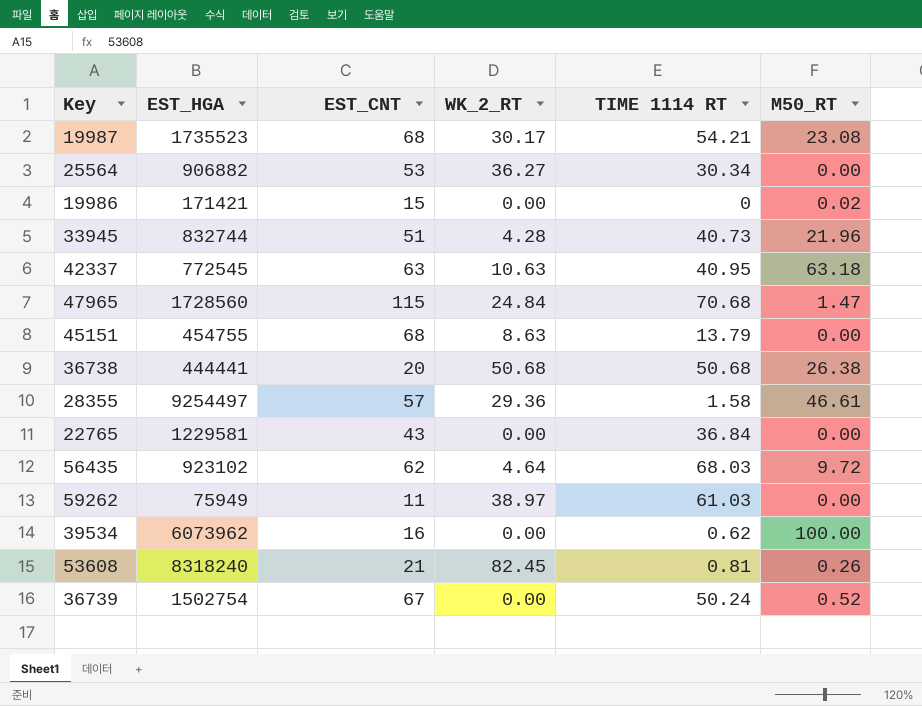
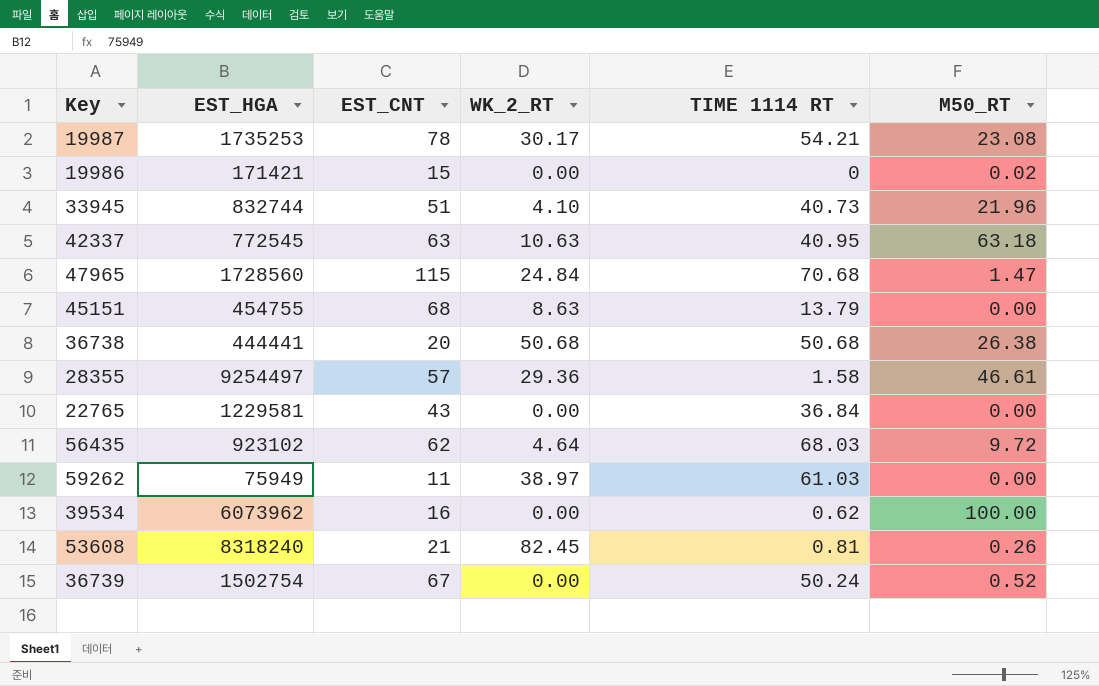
row 25564: 906882 | 53 | 36.27 | 30.34 | 0.00 -> none
19987 | EST_HGA: 1735523 -> 1735253
19987 | EST_CNT: 68 -> 78
33945 | WK_2_RT: 4.28 -> 4.10

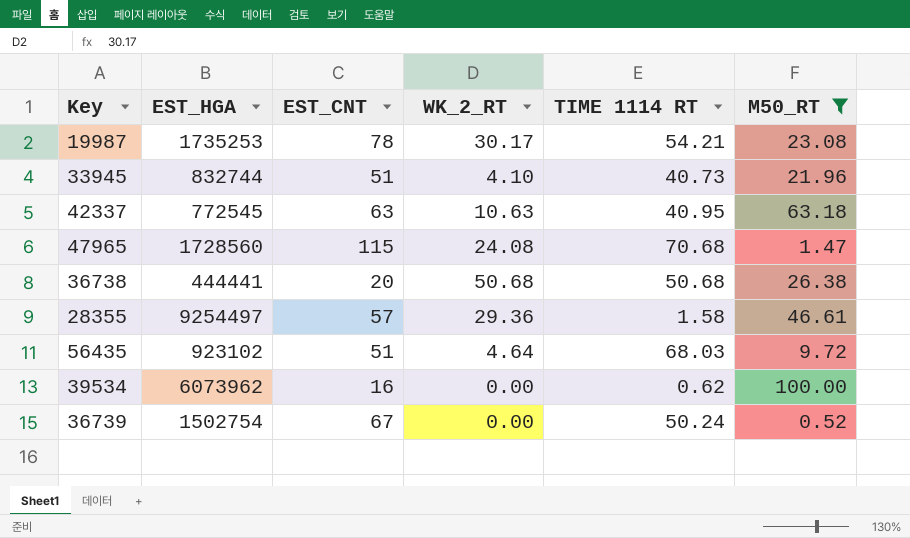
filter: none -> M50_RT >= 0.52
47965 | WK_2_RT: 24.84 -> 24.08
56435 | EST_CNT: 62 -> 51

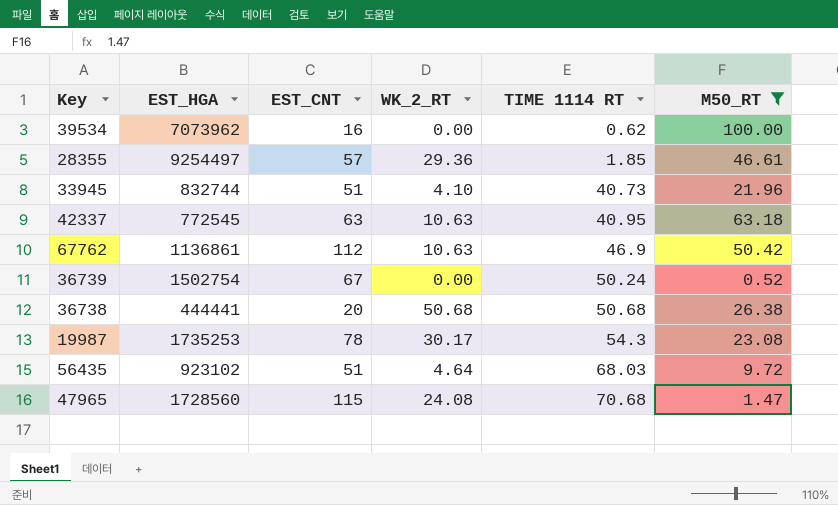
row order: none -> TIME 1114 RT ascending
39534 | EST_HGA: 6073962 -> 7073962
28355 | TIME 1114 RT: 1.58 -> 1.85
row 67762: none -> 1136861 | 112 | 10.63 | 46.9 | 50.42
19987 | TIME 1114 RT: 54.21 -> 54.3

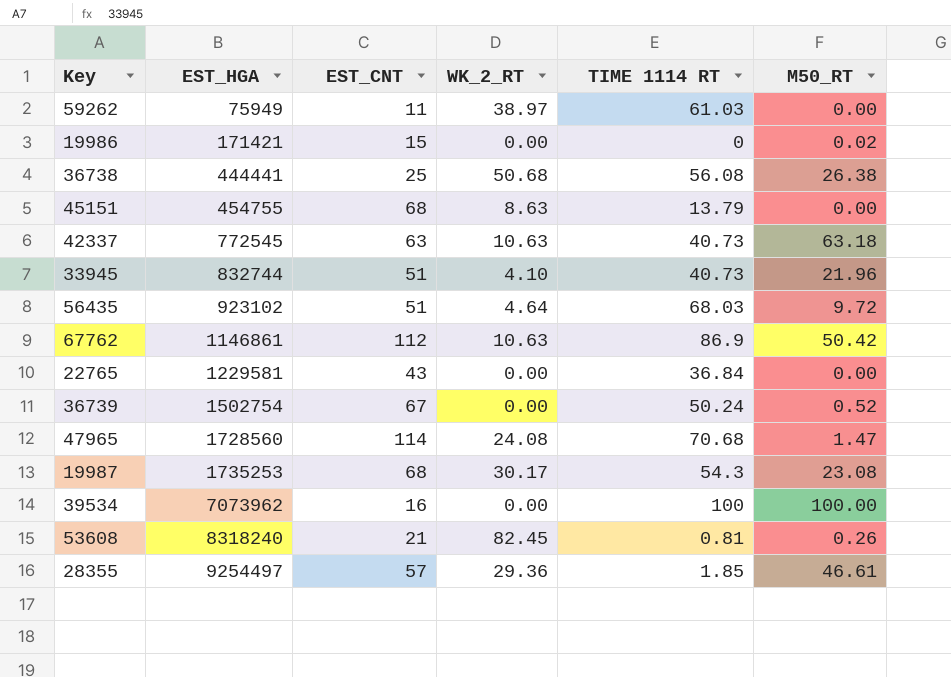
filter: M50_RT >= 0.52 -> none
row order: TIME 1114 RT ascending -> EST_HGA ascending
36738 | EST_CNT: 20 -> 25
36738 | TIME 1114 RT: 50.68 -> 56.08
42337 | TIME 1114 RT: 40.95 -> 40.73
67762 | EST_HGA: 1136861 -> 1146861
67762 | TIME 1114 RT: 46.9 -> 86.9
47965 | EST_CNT: 115 -> 114
19987 | EST_CNT: 78 -> 68
39534 | TIME 1114 RT: 0.62 -> 100

